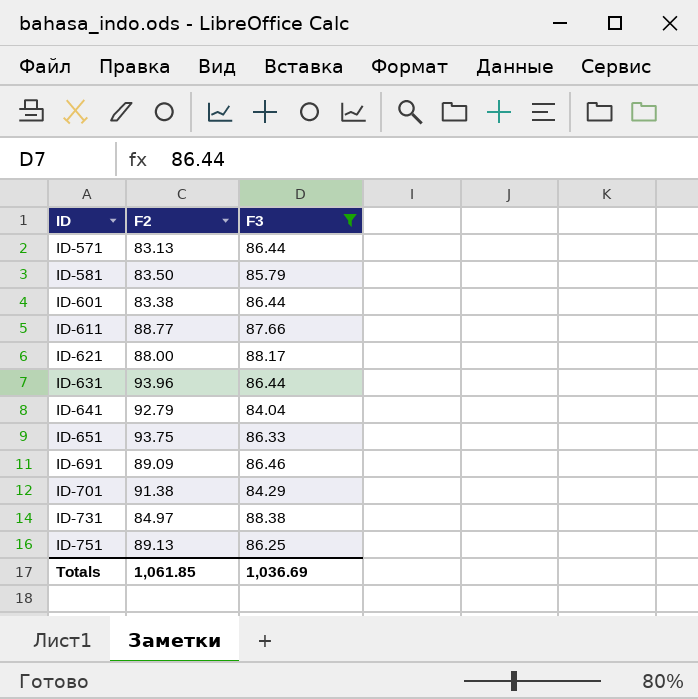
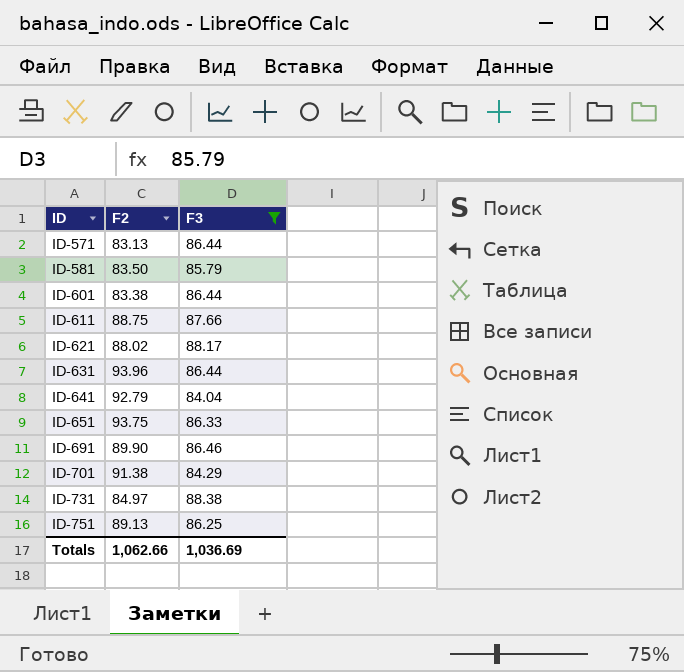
ID-611 | F2: 88.77 -> 88.75
ID-621 | F2: 88.00 -> 88.02
ID-691 | F2: 89.09 -> 89.90
Totals | F2: 1,061.85 -> 1,062.66

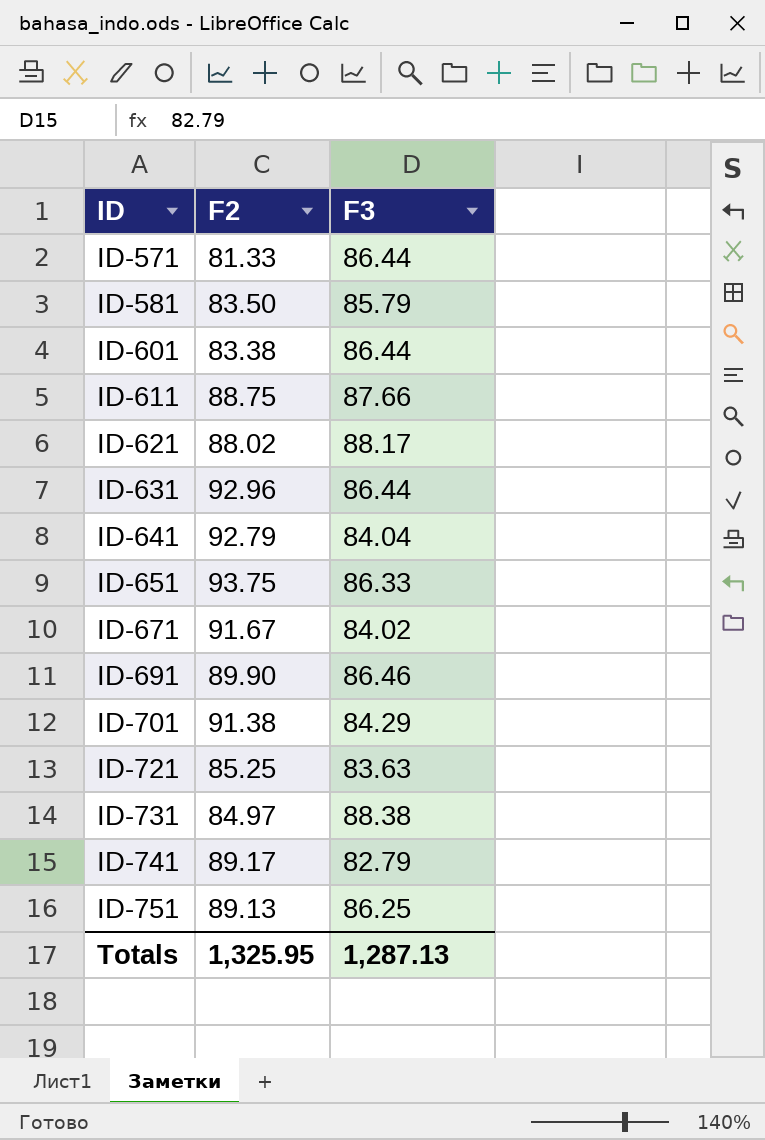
filter: F3 >= 84.04 -> none
ID-571 | F2: 83.13 -> 81.33
ID-631 | F2: 93.96 -> 92.96
Totals | F2: 1,062.66 -> 1,325.95
Totals | F3: 1,036.69 -> 1,287.13

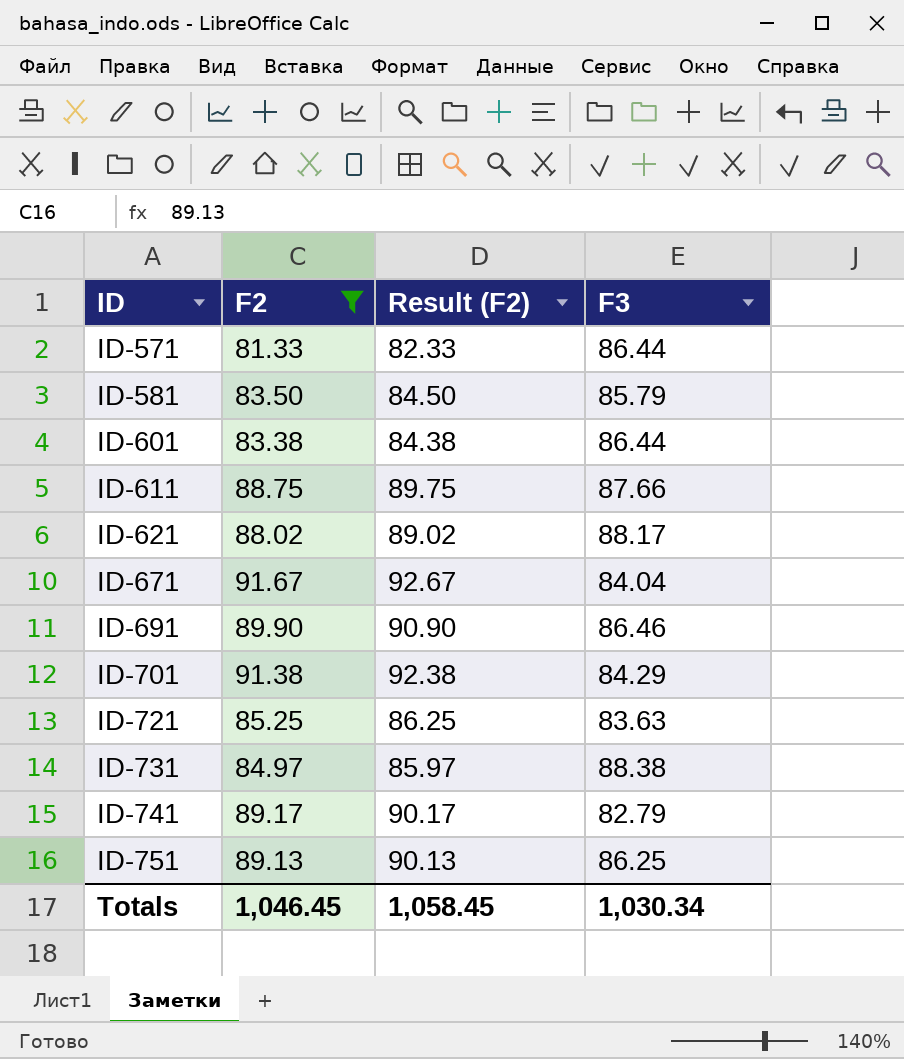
filter: none -> F2 <= 91.67
column Result (F2) | formula: none -> [F2] + 1
ID-671 | F3: 84.02 -> 84.04
Totals | F2: 1,325.95 -> 1,046.45
Totals | F3: 1,287.13 -> 1,030.34

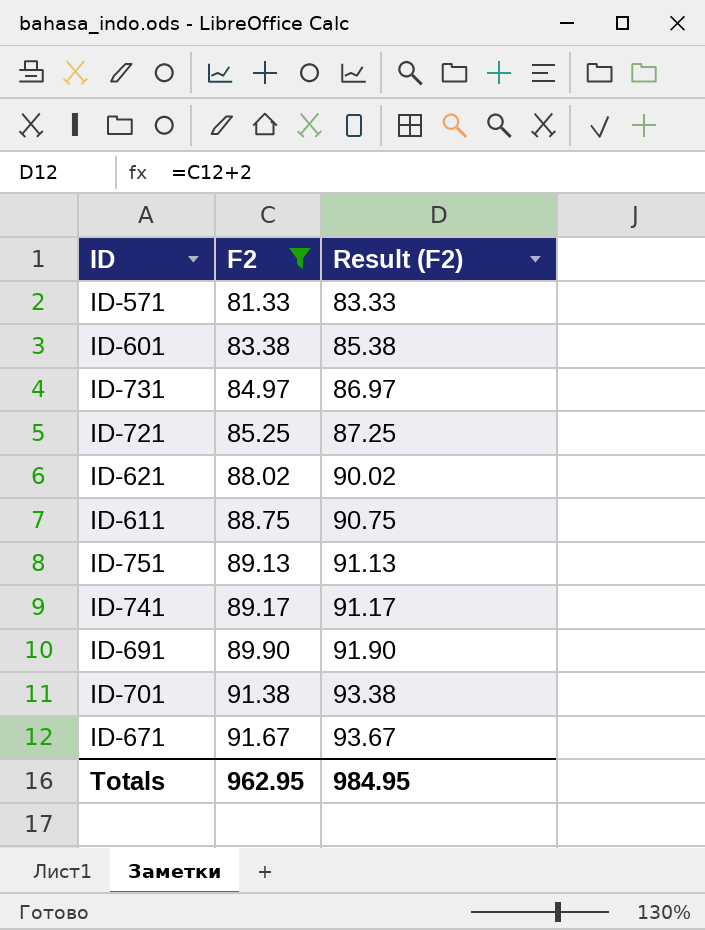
row order: ID ascending -> F2 ascending
column F3 | position: 4 -> none
column Result (F2) | formula: [F2] + 1 -> [F2] + 2
row ID-581: 83.50 | 84.50 | 85.79 -> none
Totals | F2: 1,046.45 -> 962.95
Totals | Result (F2): 1,058.45 -> 984.95

